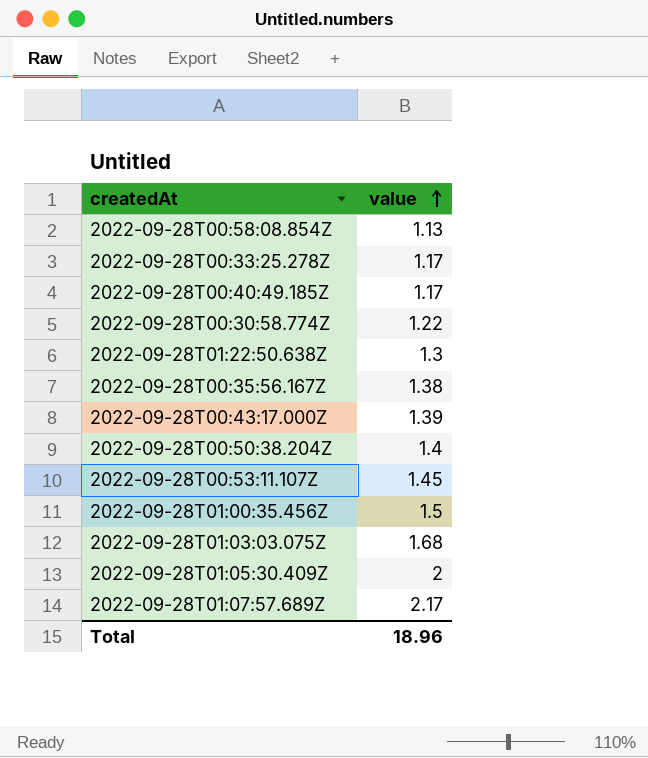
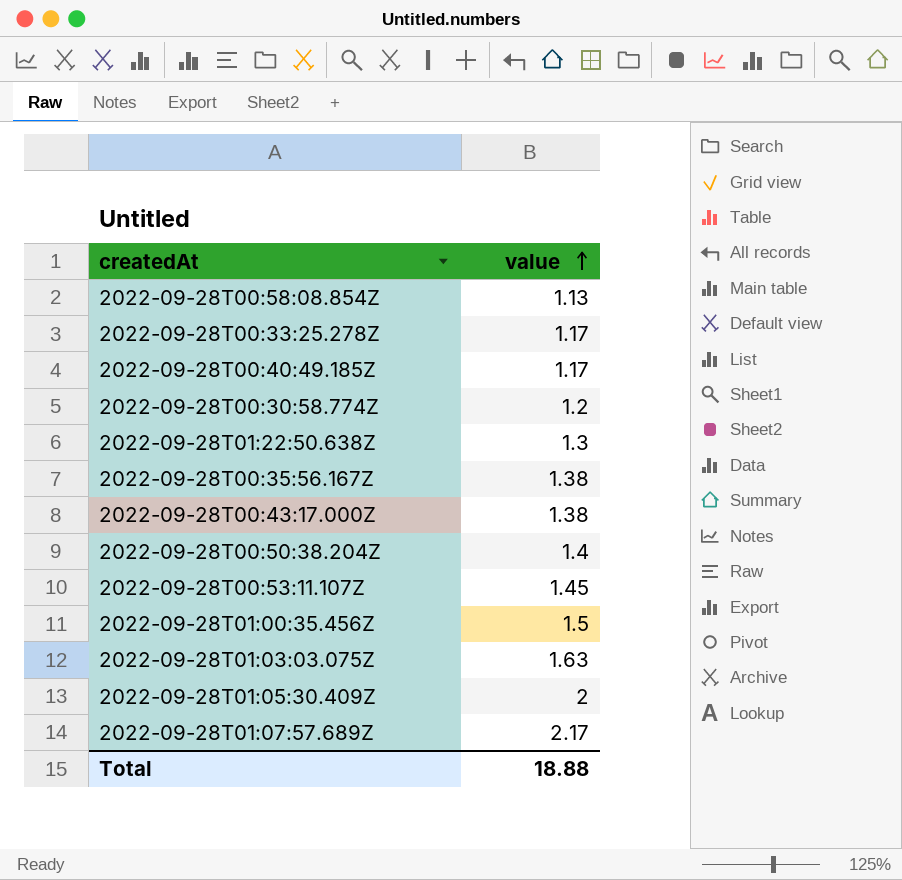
2022-09-28T00:30:58.774Z | value: 1.22 -> 1.2
2022-09-28T00:43:17.000Z | value: 1.39 -> 1.38
2022-09-28T01:03:03.075Z | value: 1.68 -> 1.63
Total | value: 18.96 -> 18.88

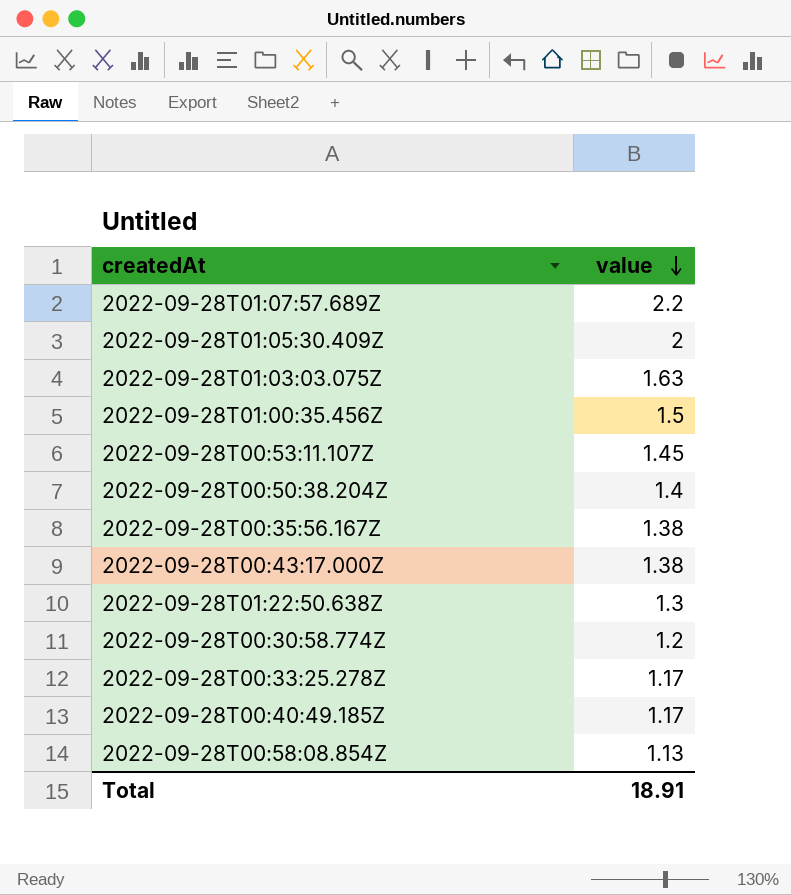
row order: value ascending -> value descending
2022-09-28T01:07:57.689Z | value: 2.17 -> 2.2
Total | value: 18.88 -> 18.91

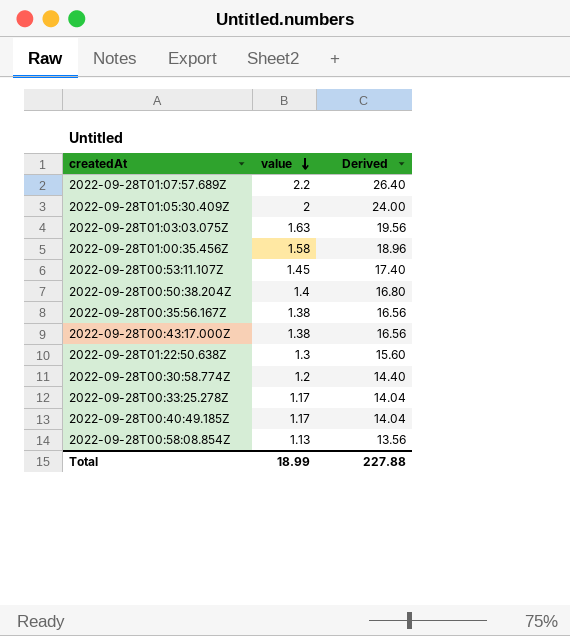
column Derived | formula: none -> [value] * 12
2022-09-28T01:00:35.456Z | value: 1.5 -> 1.58
Total | value: 18.91 -> 18.99

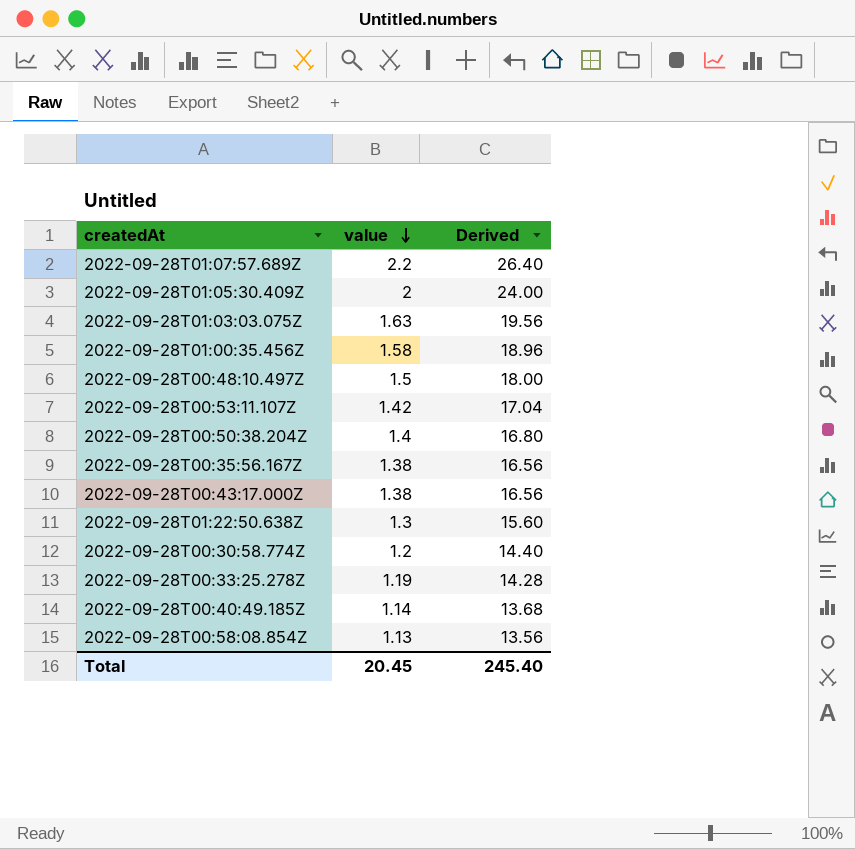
row 2022-09-28T00:48:10.497Z: none -> 1.5 | 18.00
2022-09-28T00:53:11.107Z | value: 1.45 -> 1.42
2022-09-28T00:53:11.107Z | Derived: 17.40 -> 17.04
2022-09-28T00:33:25.278Z | value: 1.17 -> 1.19
2022-09-28T00:33:25.278Z | Derived: 14.04 -> 14.28
2022-09-28T00:40:49.185Z | value: 1.17 -> 1.14
2022-09-28T00:40:49.185Z | Derived: 14.04 -> 13.68
Total | value: 18.99 -> 20.45
Total | Derived: 227.88 -> 245.40

